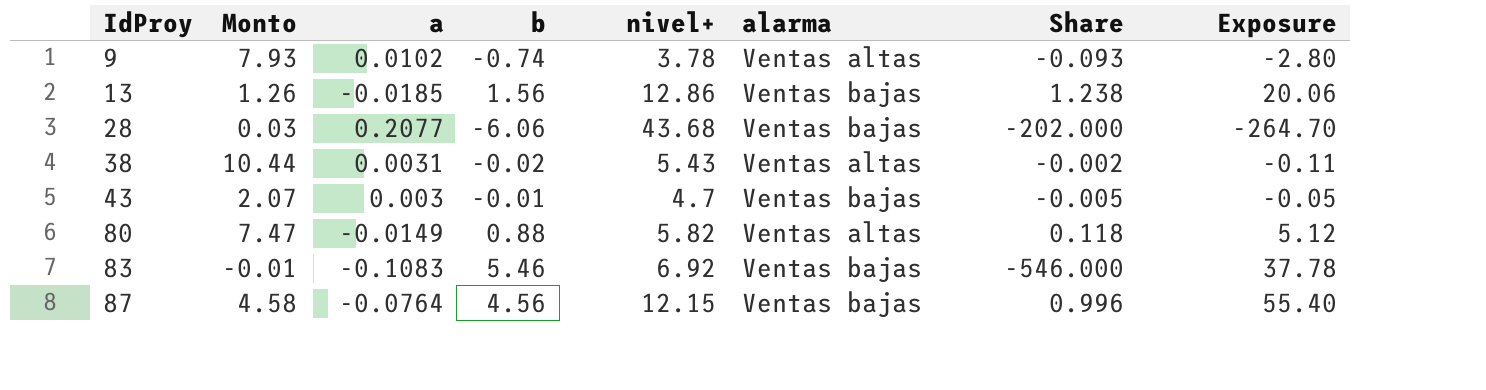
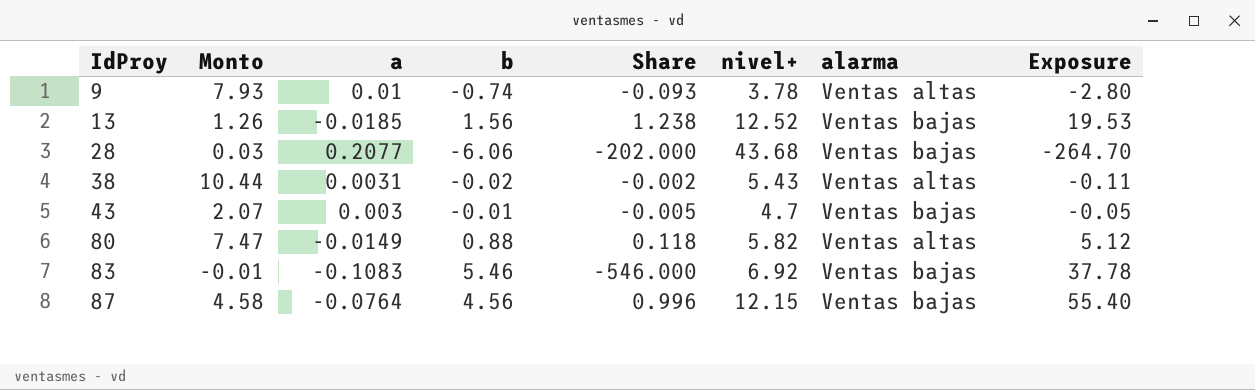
column Share | position: 7 -> 5
9 | a: 0.0102 -> 0.01
13 | nivel+: 12.86 -> 12.52
13 | Exposure: 20.06 -> 19.53

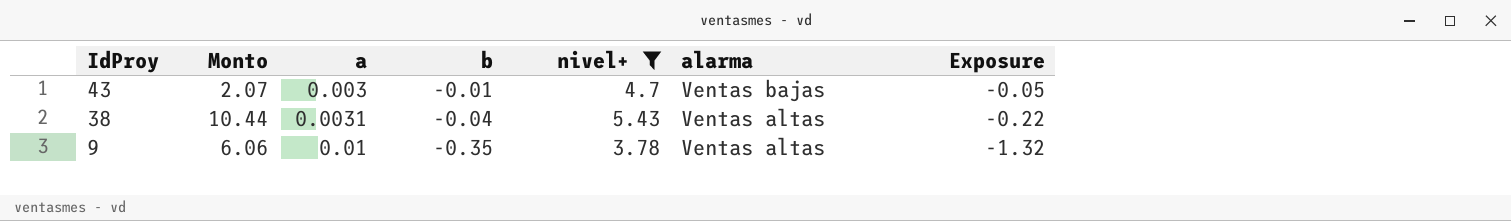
filter: none -> nivel+ <= 5.43
row order: IdProy ascending -> IdProy descending
column Share | formula: [b] / [Monto] -> none
38 | b: -0.02 -> -0.04
38 | Exposure: -0.11 -> -0.22
9 | Monto: 7.93 -> 6.06
9 | b: -0.74 -> -0.35
9 | Exposure: -2.80 -> -1.32

